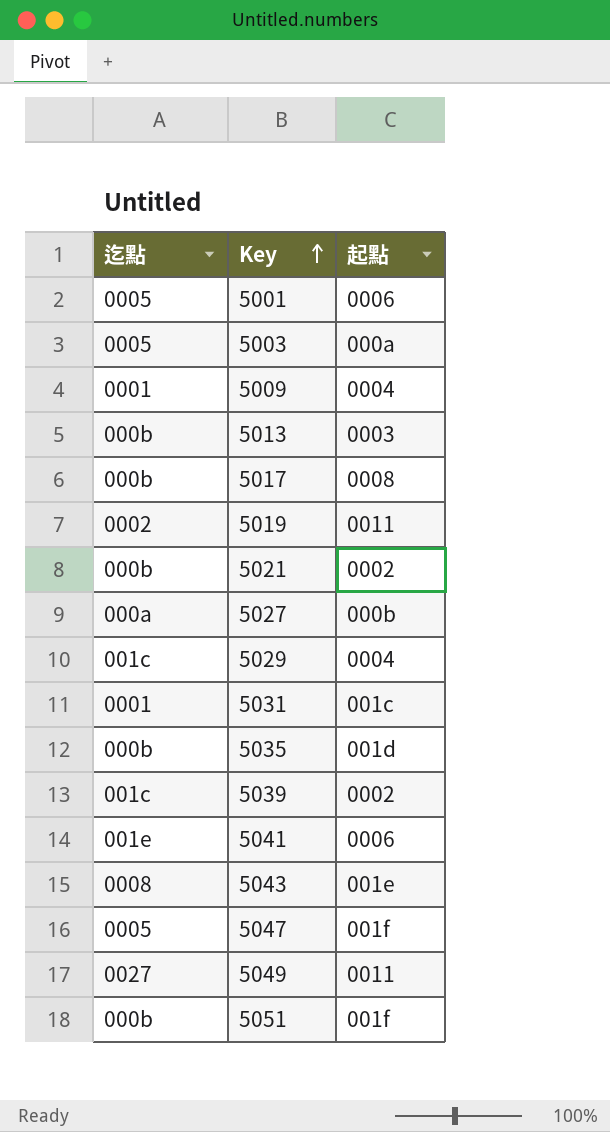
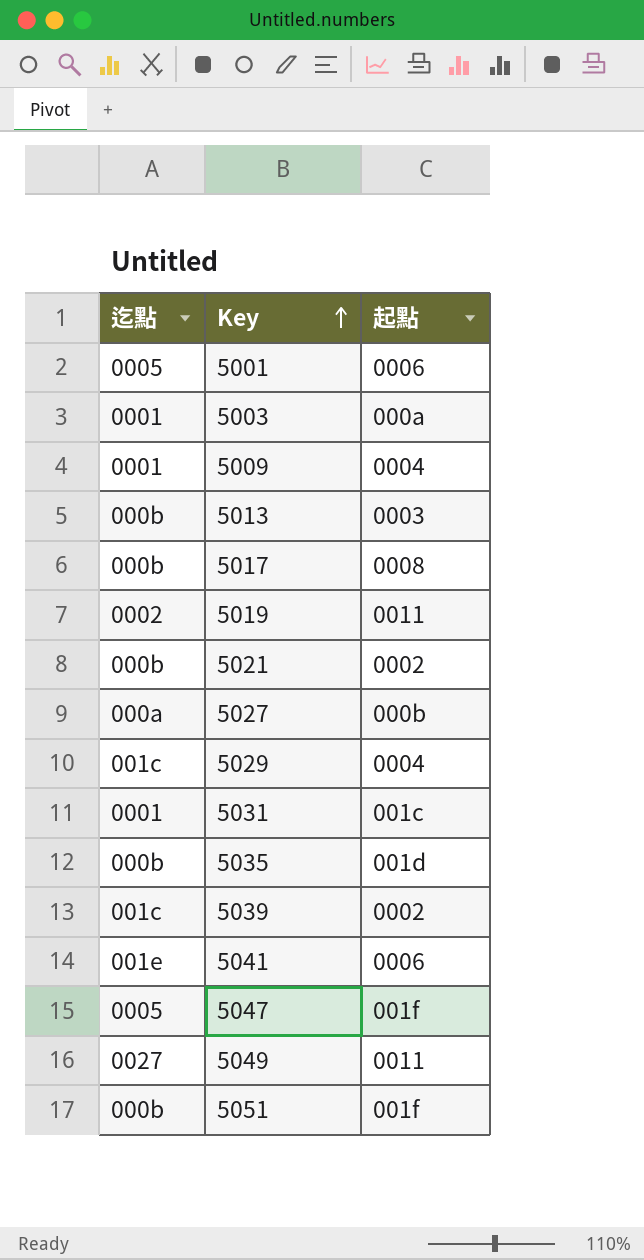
row 5043: 0008 | 001e -> none
5003 | 迄點: 0005 -> 0001

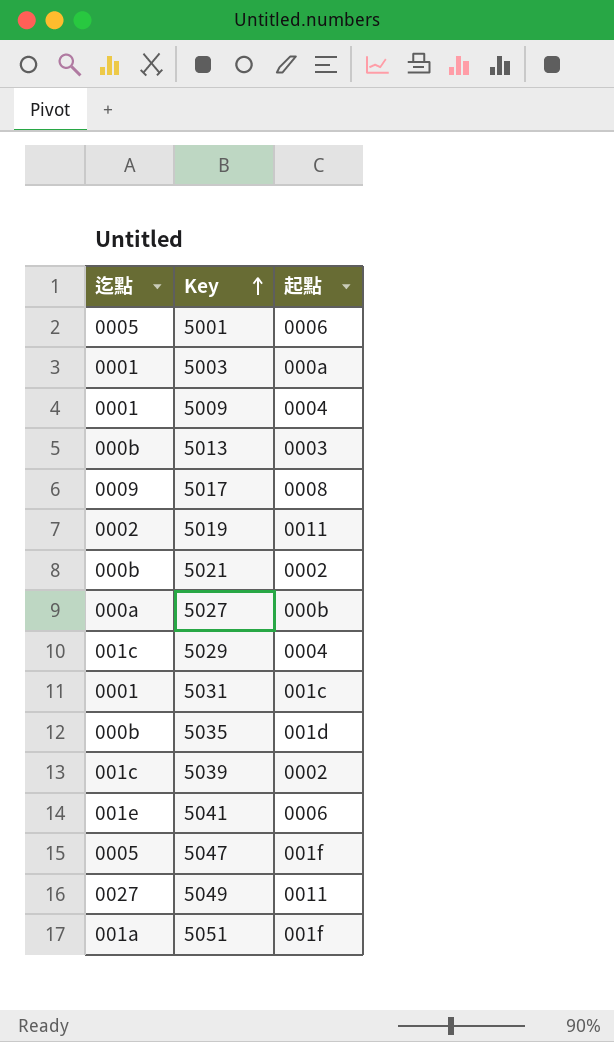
5017 | 迄點: 000b -> 0009
5051 | 迄點: 000b -> 001a

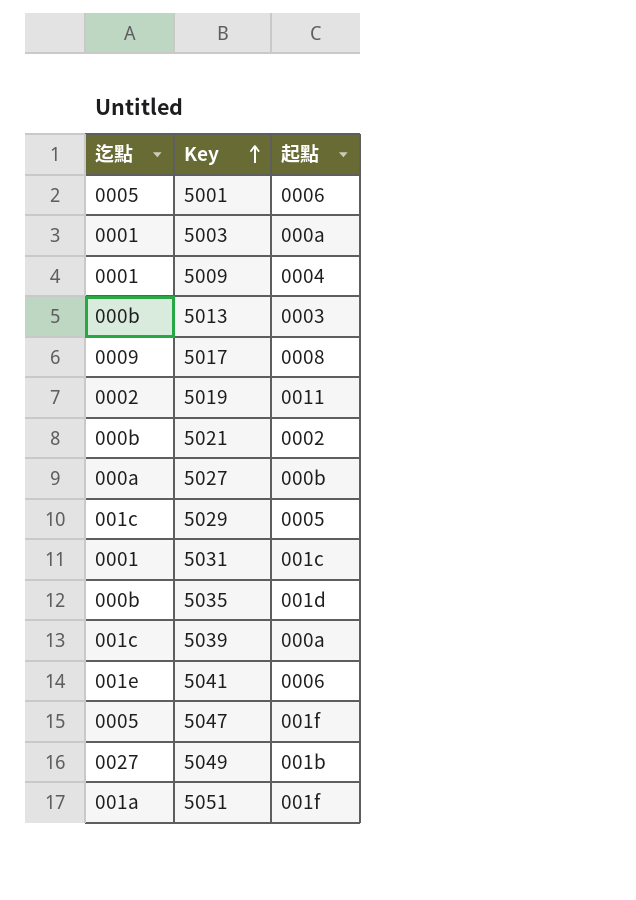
5029 | 起點: 0004 -> 0005
5039 | 起點: 0002 -> 000a
5049 | 起點: 0011 -> 001b

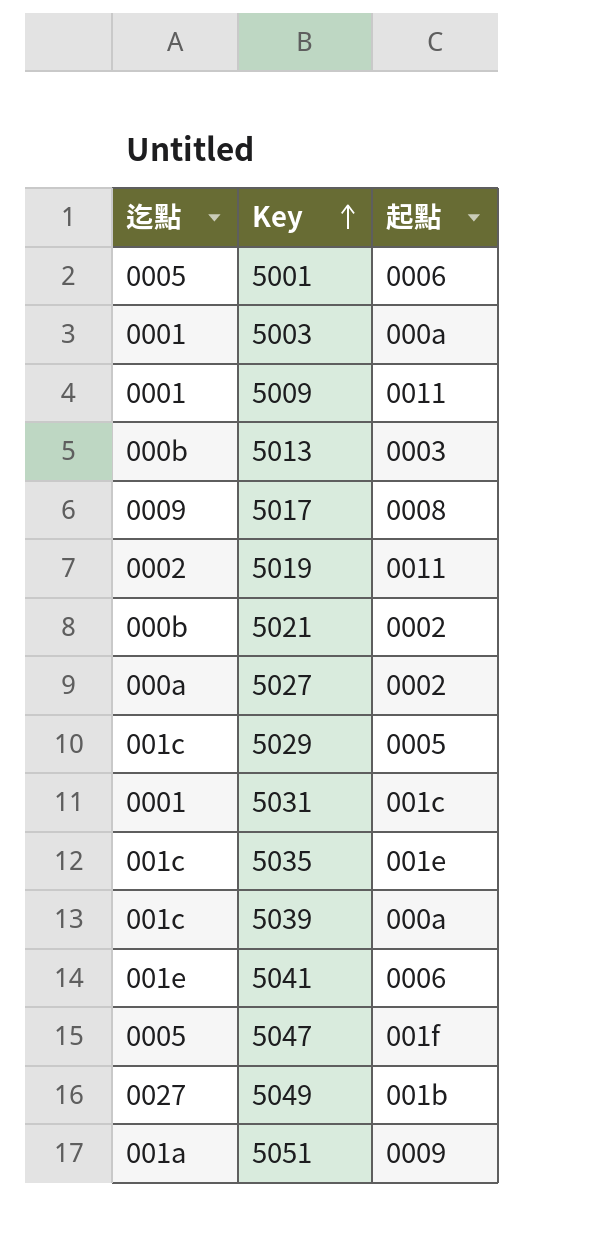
5009 | 起點: 0004 -> 0011
5027 | 起點: 000b -> 0002
5035 | 迄點: 000b -> 001c
5035 | 起點: 001d -> 001e
5051 | 起點: 001f -> 0009

